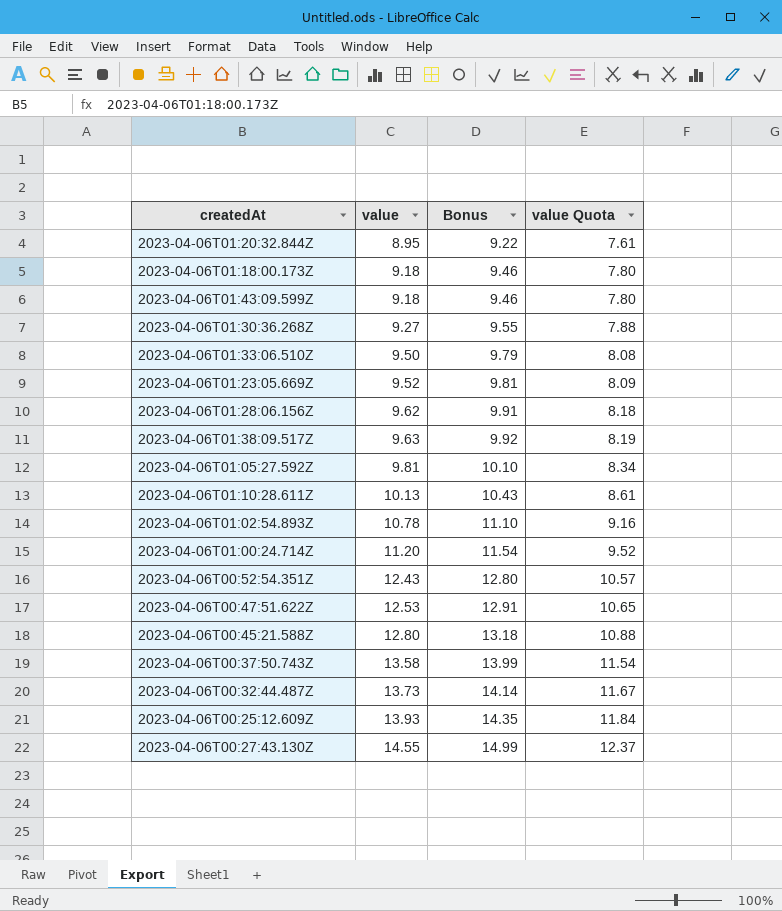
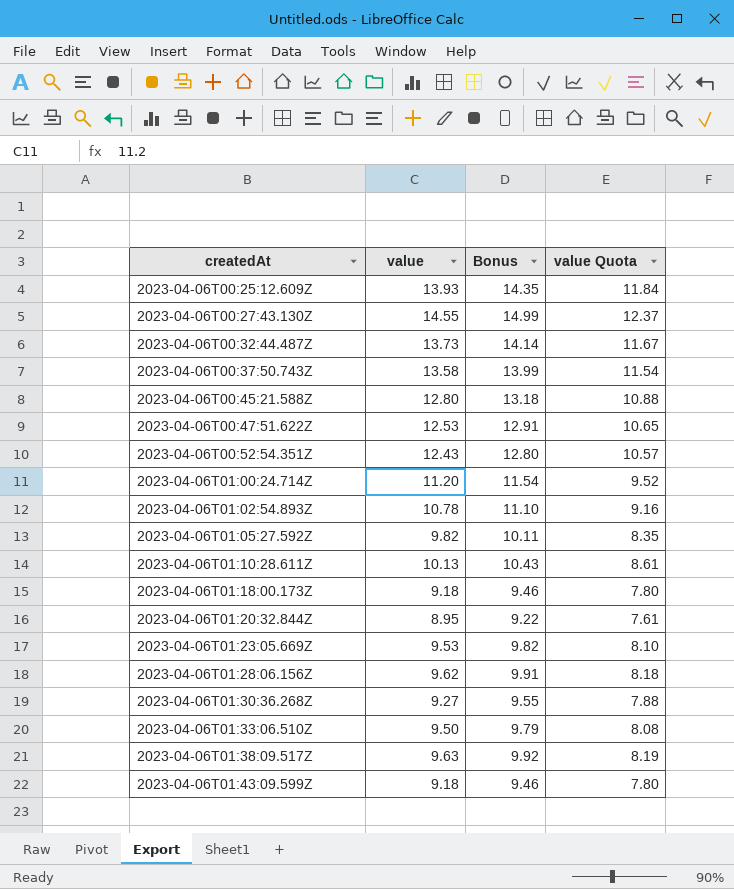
row order: value ascending -> createdAt ascending
2023-04-06T01:05:27.592Z | value: 9.81 -> 9.82
2023-04-06T01:05:27.592Z | Bonus: 10.10 -> 10.11
2023-04-06T01:05:27.592Z | value Quota: 8.34 -> 8.35
2023-04-06T01:23:05.669Z | value: 9.52 -> 9.53
2023-04-06T01:23:05.669Z | Bonus: 9.81 -> 9.82
2023-04-06T01:23:05.669Z | value Quota: 8.09 -> 8.10

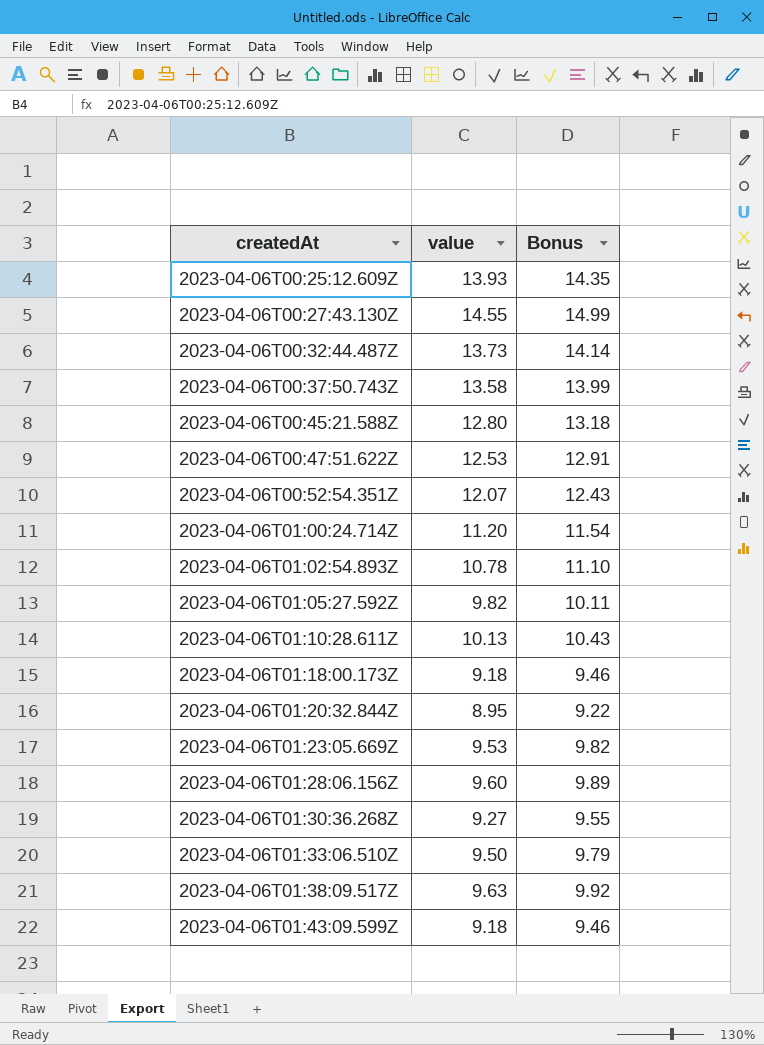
column value Quota | formula: [value] * 0.85 -> none
2023-04-06T00:52:54.351Z | value: 12.43 -> 12.07
2023-04-06T00:52:54.351Z | Bonus: 12.80 -> 12.43
2023-04-06T01:28:06.156Z | value: 9.62 -> 9.60
2023-04-06T01:28:06.156Z | Bonus: 9.91 -> 9.89

